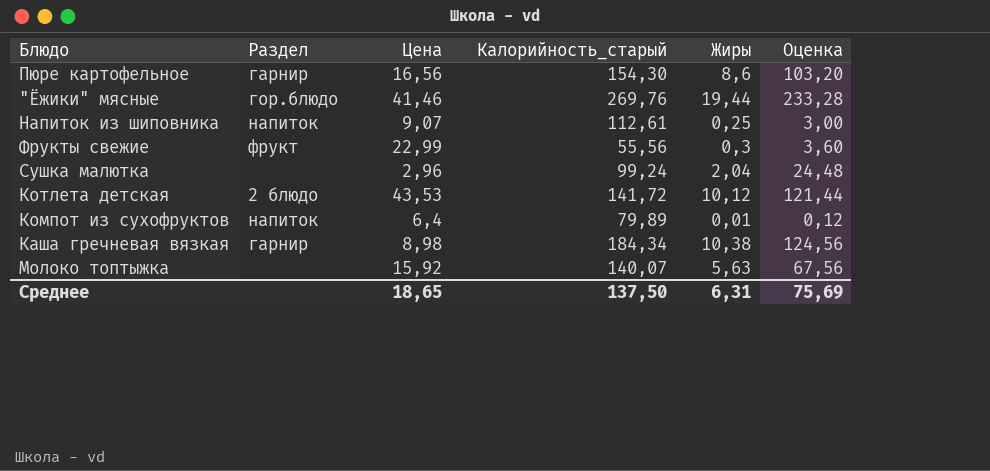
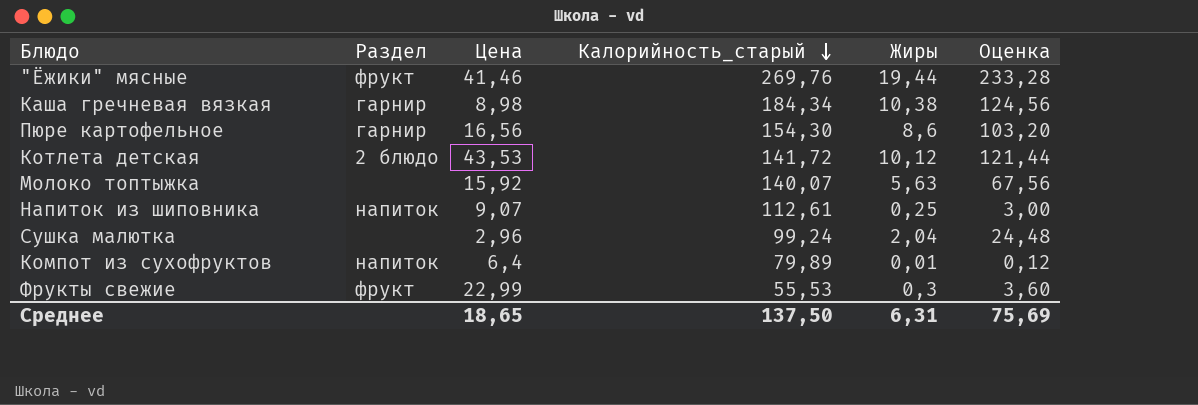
row order: none -> Калорийность_старый descending
"Ёжики" мясные | Раздел: гор.блюдо -> фрукт
Фрукты свежие | Калорийность_старый: 55,56 -> 55,53

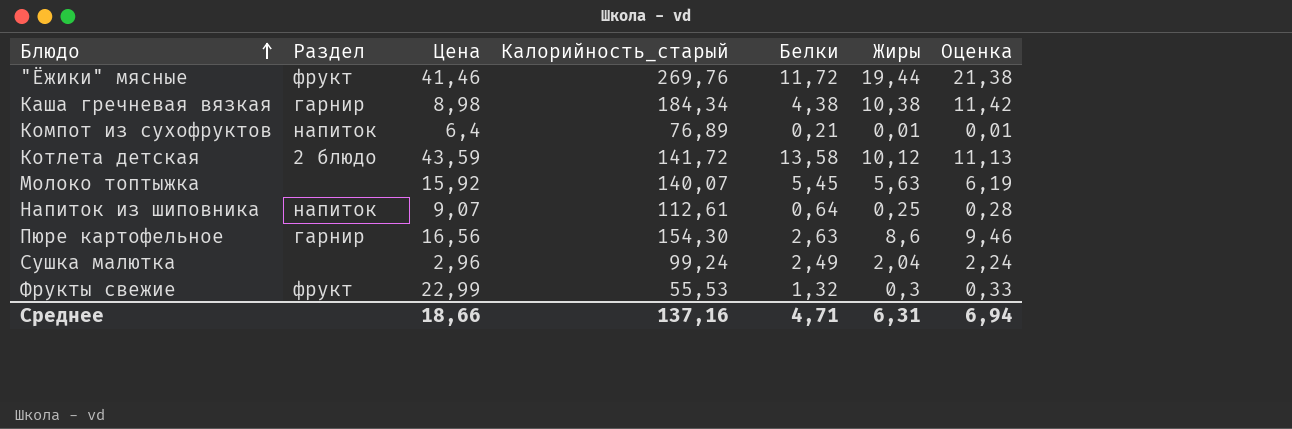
row order: Калорийность_старый descending -> Блюдо ascending
column Белки | position: none -> 5
column Оценка | formula: [Жиры] * 12 -> [Жиры] * 1,1
Компот из сухофруктов | Калорийность_старый: 79,89 -> 76,89
Котлета детская | Цена: 43,53 -> 43,59
Среднее | Цена: 18,65 -> 18,66
Среднее | Калорийность_старый: 137,50 -> 137,16
Среднее | Оценка: 75,69 -> 6,94

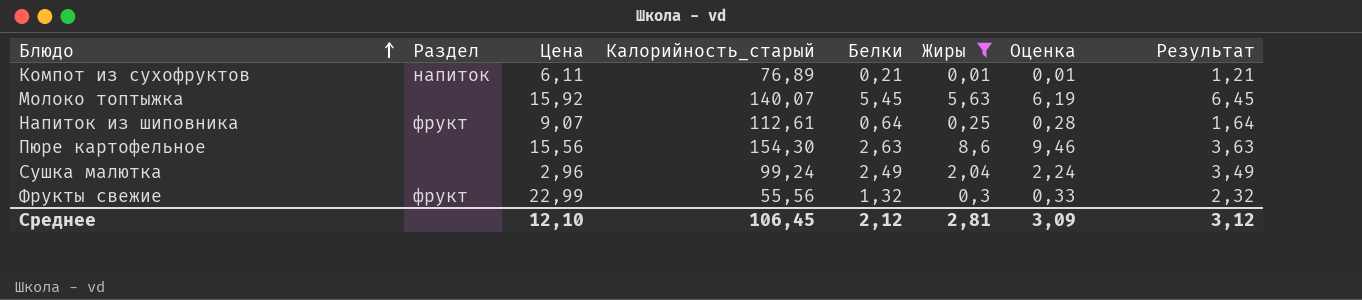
filter: none -> Жиры <= 8,6
column Результат | formula: none -> [Белки] + 1
Компот из сухофруктов | Цена: 6,4 -> 6,11
Напиток из шиповника | Раздел: напиток -> фрукт
Пюре картофельное | Раздел: гарнир -> none
Пюре картофельное | Цена: 16,56 -> 15,56
Фрукты свежие | Калорийность_старый: 55,53 -> 55,56
Среднее | Цена: 18,66 -> 12,10
Среднее | Калорийность_старый: 137,16 -> 106,45
Среднее | Белки: 4,71 -> 2,12
Среднее | Жиры: 6,31 -> 2,81
Среднее | Оценка: 6,94 -> 3,09

